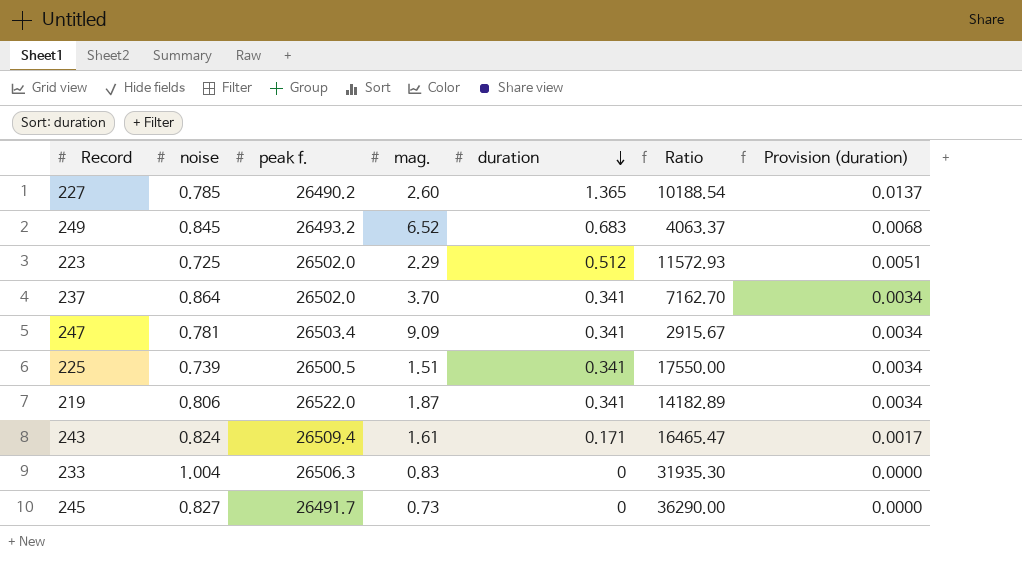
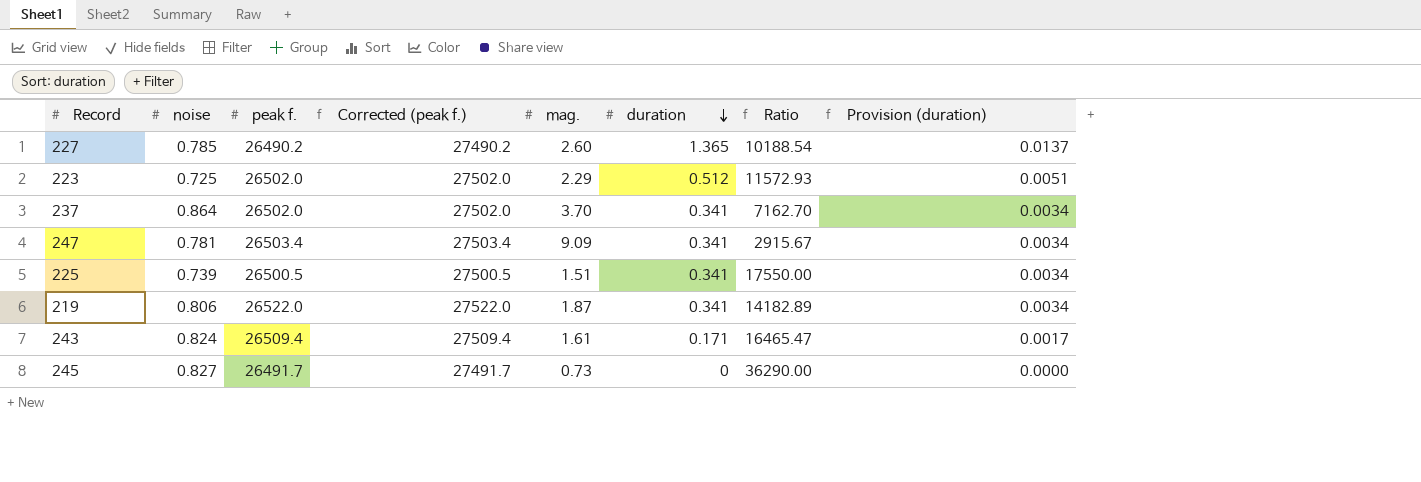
column Corrected (peak f.) | formula: none -> [peak f.] + 1000
row 249: 0.845 | 26493.2 | 6.52 | 0.683 | 4063.37 | 0.0068 -> none
row 233: 1.004 | 26506.3 | 0.83 | 0 | 31935.30 | 0.0000 -> none

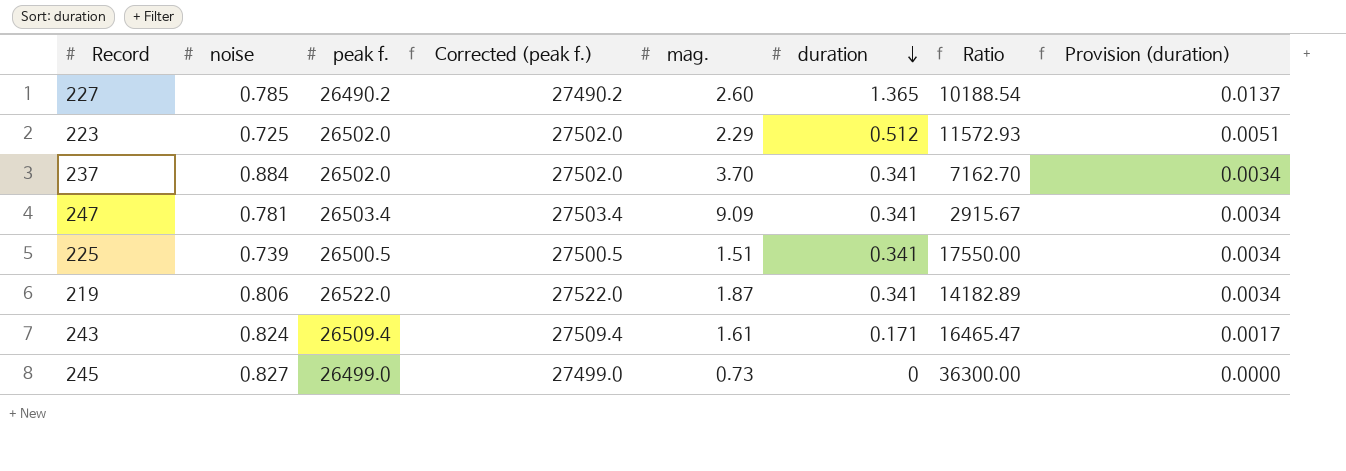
237 | noise: 0.864 -> 0.884
245 | peak f.: 26491.7 -> 26499.0
245 | Corrected (peak f.): 27491.7 -> 27499.0
245 | Ratio: 36290.00 -> 36300.00

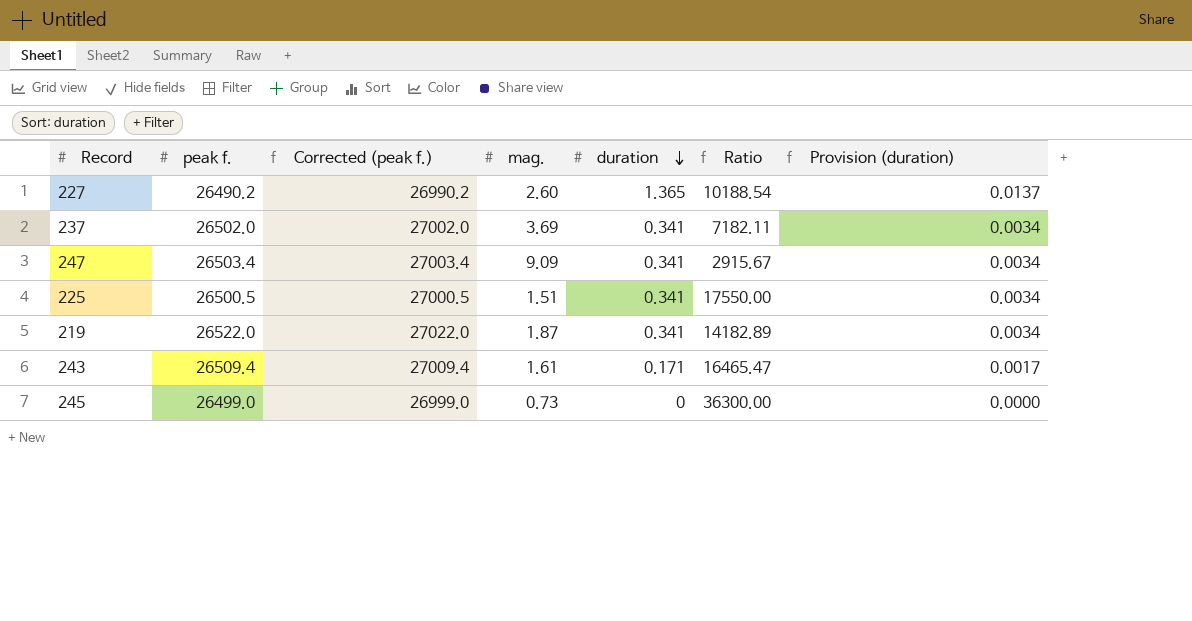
column noise | position: 2 -> none
column Corrected (peak f.) | formula: [peak f.] + 1000 -> [peak f.] + 500
row 223: 0.725 | 26502.0 | 27502.0 | 2.29 | 0.512 | 11572.93 | 0.0051 -> none
237 | mag.: 3.70 -> 3.69
237 | Ratio: 7162.70 -> 7182.11

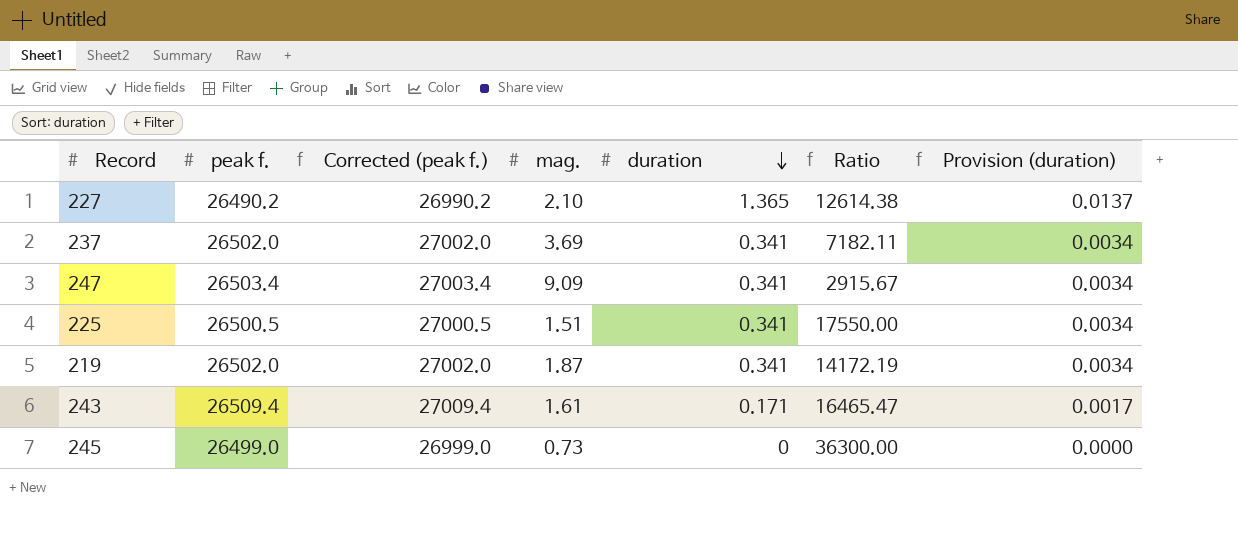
227 | mag.: 2.60 -> 2.10
227 | Ratio: 10188.54 -> 12614.38
219 | peak f.: 26522.0 -> 26502.0
219 | Corrected (peak f.): 27022.0 -> 27002.0
219 | Ratio: 14182.89 -> 14172.19

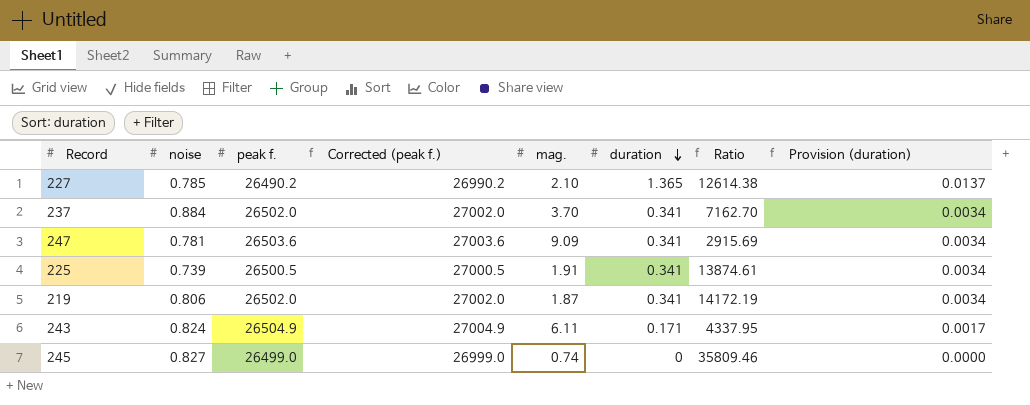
column noise | position: none -> 2
237 | mag.: 3.69 -> 3.70
237 | Ratio: 7182.11 -> 7162.70
247 | peak f.: 26503.4 -> 26503.6
247 | Corrected (peak f.): 27003.4 -> 27003.6
247 | Ratio: 2915.67 -> 2915.69
225 | mag.: 1.51 -> 1.91
225 | Ratio: 17550.00 -> 13874.61
243 | peak f.: 26509.4 -> 26504.9
243 | Corrected (peak f.): 27009.4 -> 27004.9
243 | mag.: 1.61 -> 6.11
243 | Ratio: 16465.47 -> 4337.95
245 | mag.: 0.73 -> 0.74
245 | Ratio: 36300.00 -> 35809.46

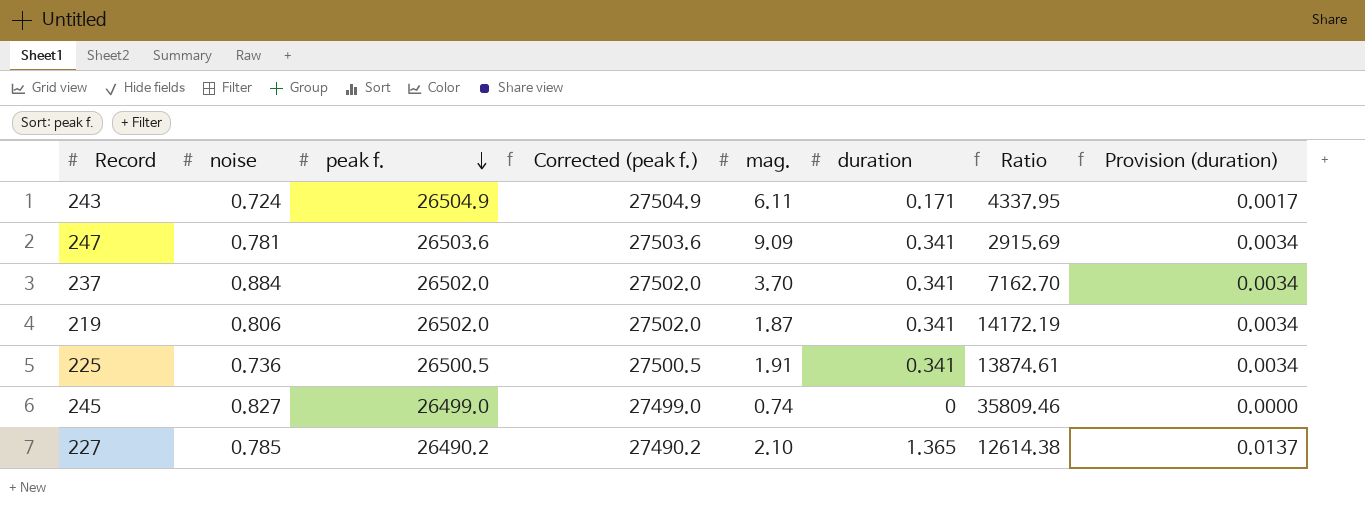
row order: duration descending -> peak f. descending
column Corrected (peak f.) | formula: [peak f.] + 500 -> [peak f.] + 1000
243 | noise: 0.824 -> 0.724
225 | noise: 0.739 -> 0.736

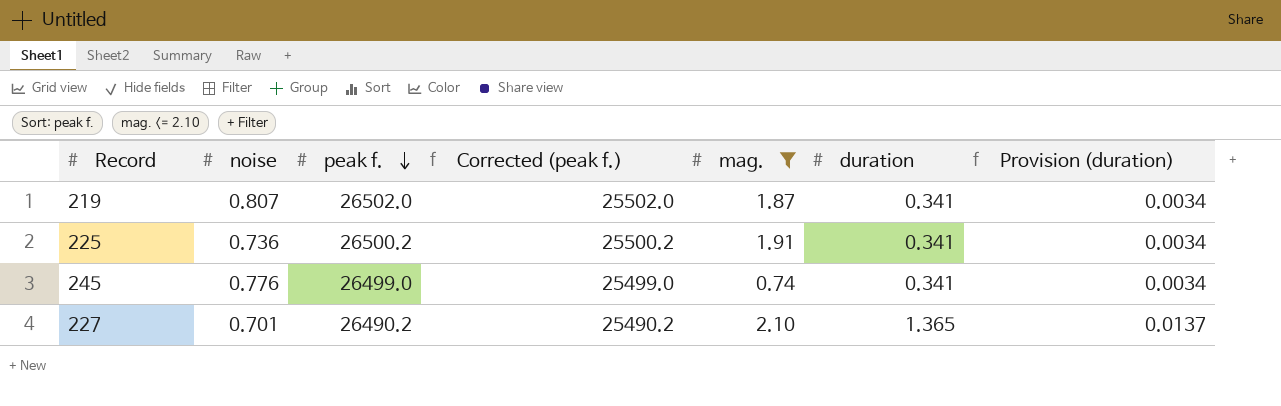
filter: none -> mag. <= 2.10
column Ratio | formula: [peak f.] / [mag.] -> none
column Corrected (peak f.) | formula: [peak f.] + 1000 -> [peak f.] - 1000
219 | noise: 0.806 -> 0.807
225 | peak f.: 26500.5 -> 26500.2
245 | noise: 0.827 -> 0.776
245 | duration: 0 -> 0.341
245 | Provision (duration): 0.0000 -> 0.0034
227 | noise: 0.785 -> 0.701

